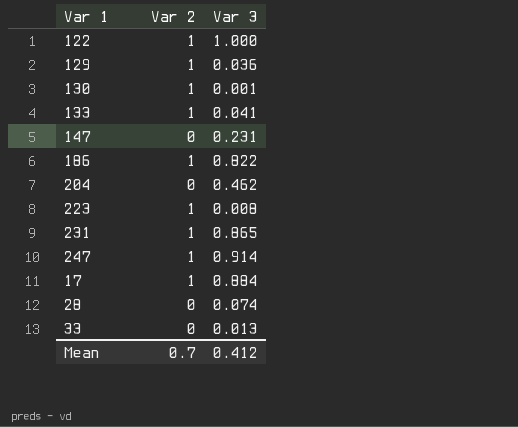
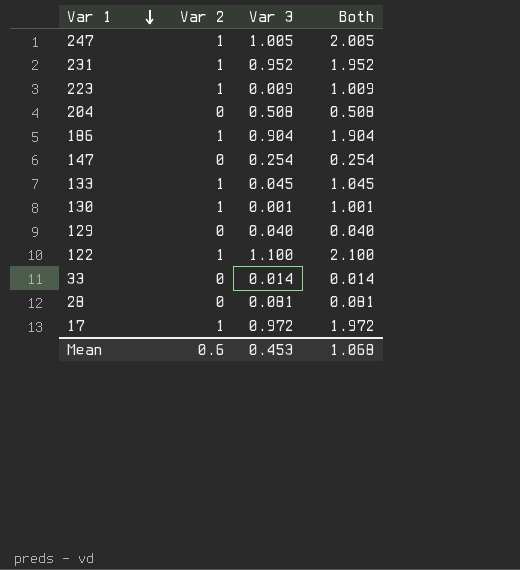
row order: none -> Var 1 descending
column Both | formula: none -> [Var 2] + [Var 3]
247 | Var 3: 0.914 -> 1.005
231 | Var 3: 0.865 -> 0.952
223 | Var 3: 0.008 -> 0.009
204 | Var 3: 0.462 -> 0.508
186 | Var 3: 0.822 -> 0.904
147 | Var 3: 0.231 -> 0.254
133 | Var 3: 0.041 -> 0.045
129 | Var 2: 1 -> 0
129 | Var 3: 0.036 -> 0.040
122 | Var 3: 1.000 -> 1.100
33 | Var 3: 0.013 -> 0.014
28 | Var 3: 0.074 -> 0.081
17 | Var 3: 0.884 -> 0.972
Mean | Var 2: 0.7 -> 0.6
Mean | Var 3: 0.412 -> 0.453

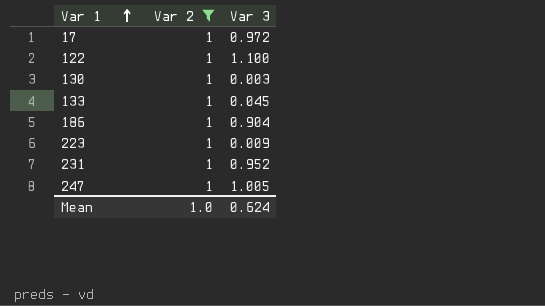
filter: none -> Var 2 = 1
row order: Var 1 descending -> Var 1 ascending
column Both | formula: [Var 2] + [Var 3] -> none
130 | Var 3: 0.001 -> 0.003
Mean | Var 2: 0.6 -> 1.0
Mean | Var 3: 0.453 -> 0.624

